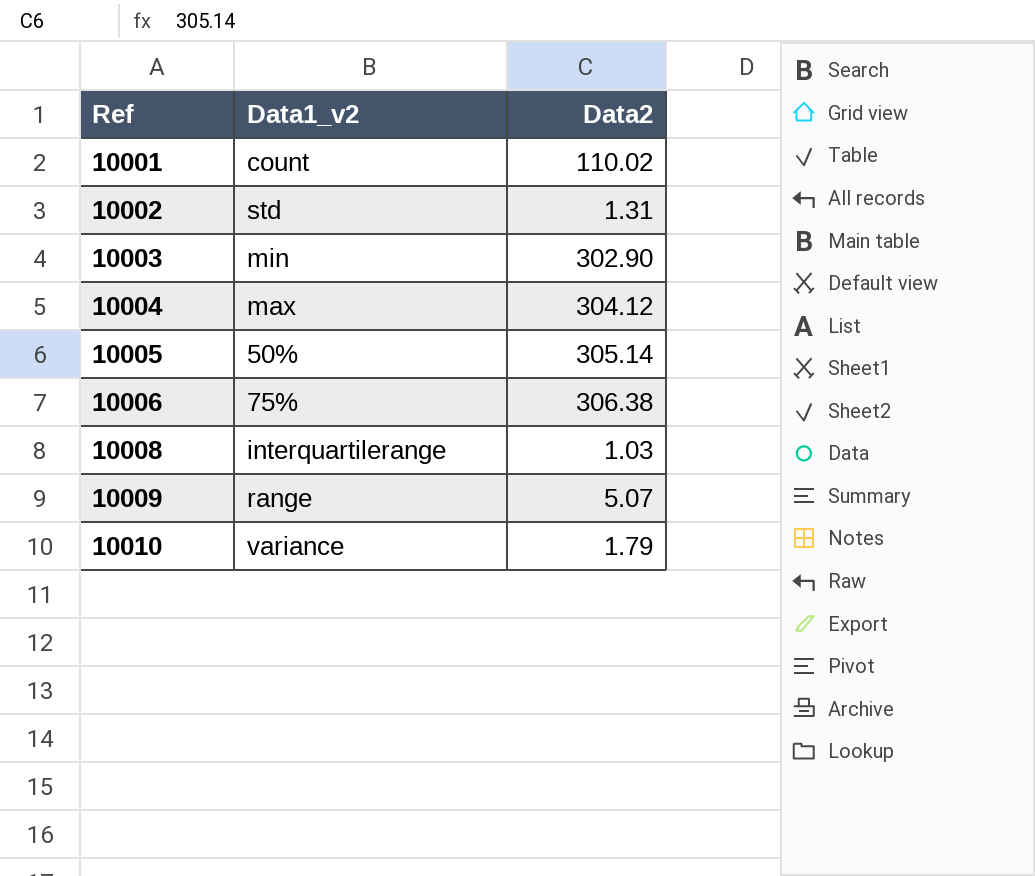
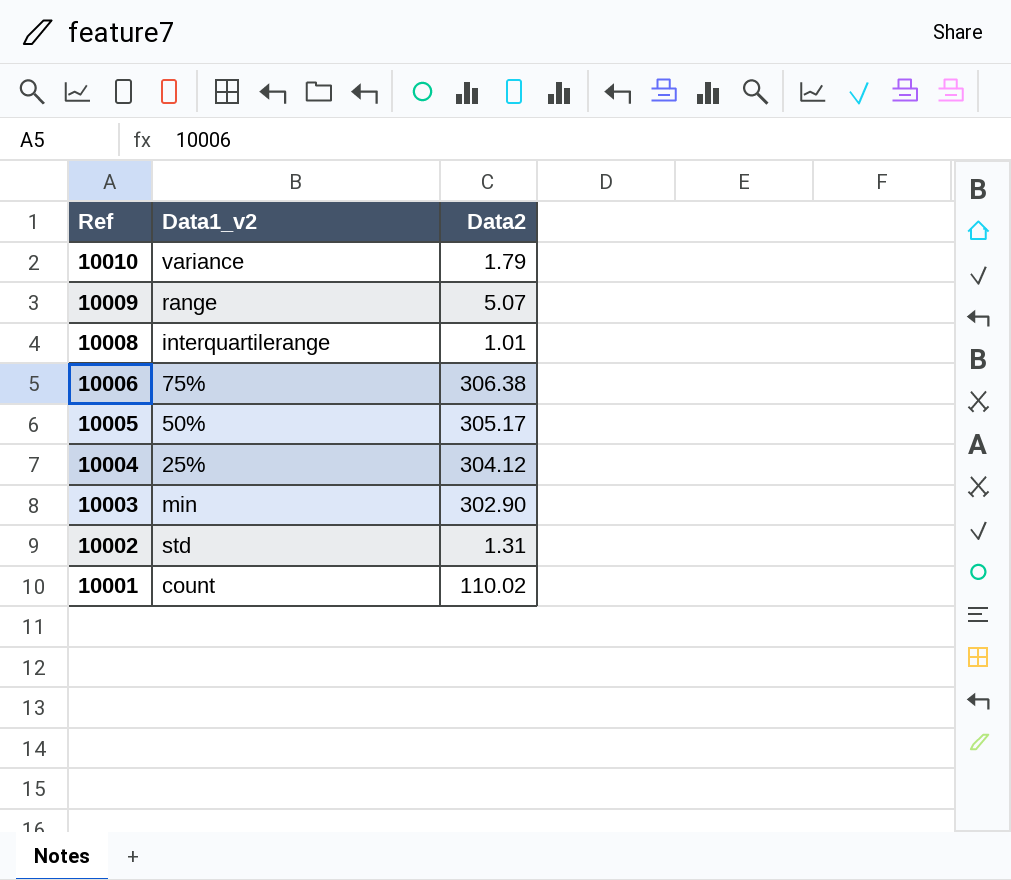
row order: Ref ascending -> Ref descending
10008 | Data2: 1.03 -> 1.01
10005 | Data2: 305.14 -> 305.17
10004 | Data1_v2: max -> 25%

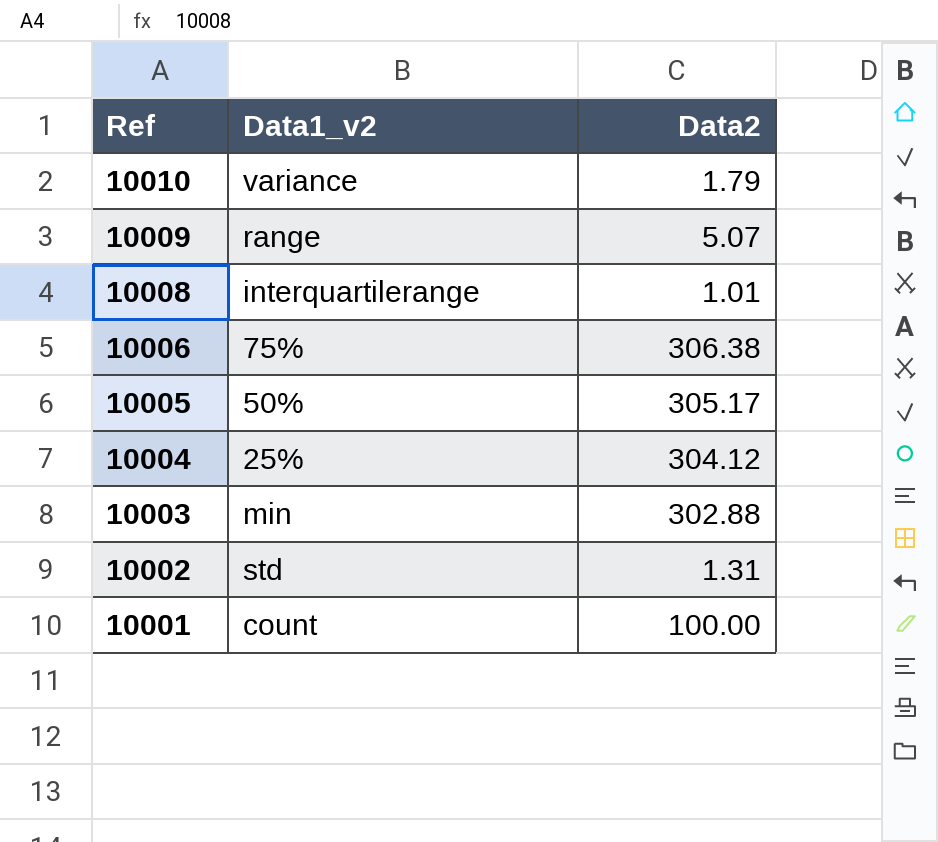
10003 | Data2: 302.90 -> 302.88
10001 | Data2: 110.02 -> 100.00

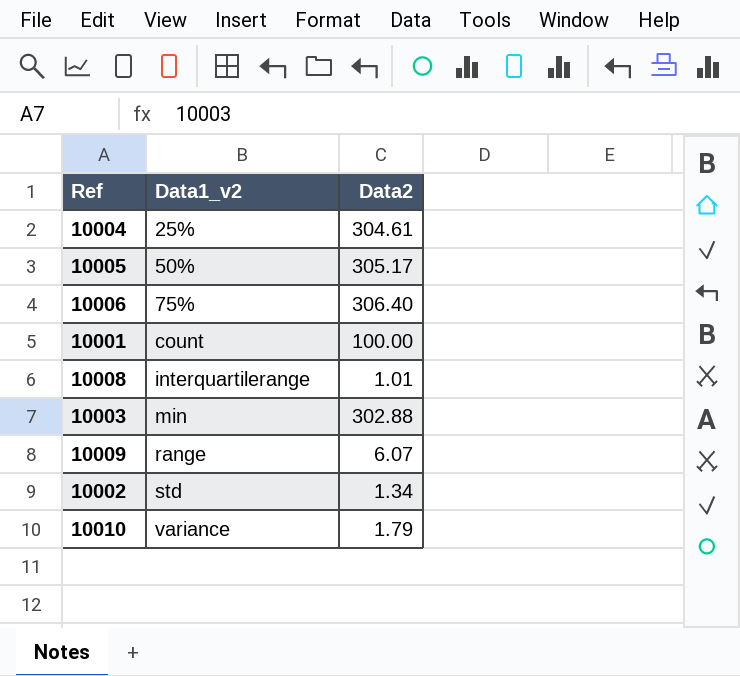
row order: Ref descending -> Data1_v2 ascending
10004 | Data2: 304.12 -> 304.61
10006 | Data2: 306.38 -> 306.40
10009 | Data2: 5.07 -> 6.07
10002 | Data2: 1.31 -> 1.34

